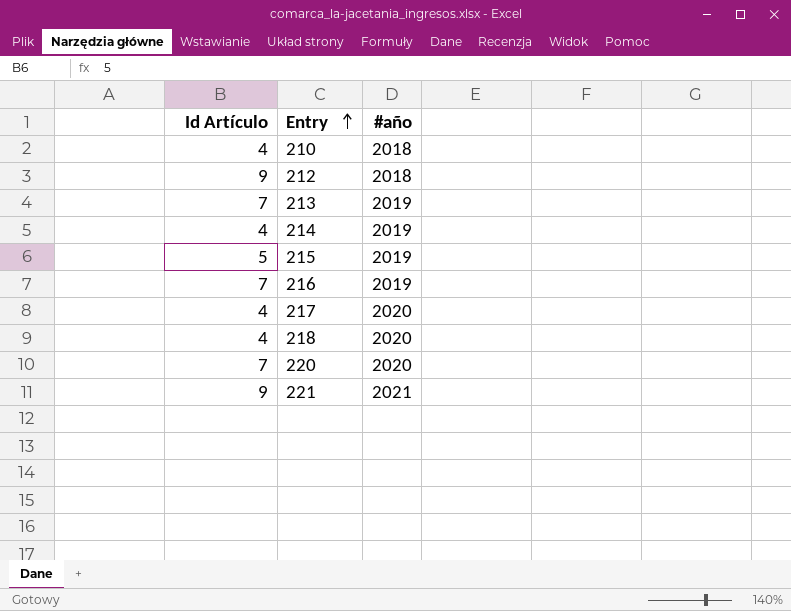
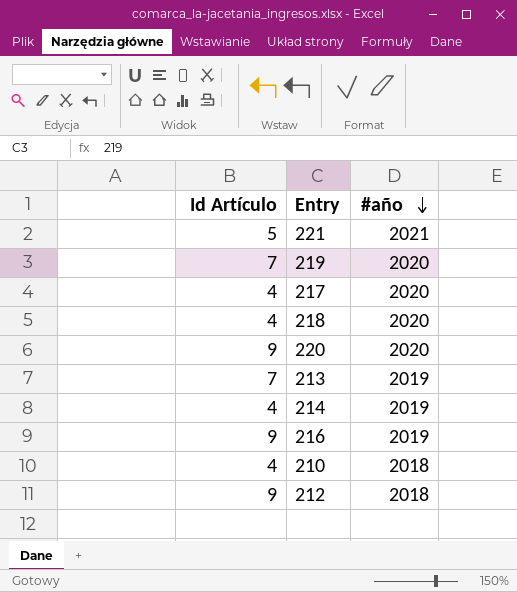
row order: Entry ascending -> #año descending
row 215: 5 | 2019 -> none
221 | Id Artículo: 9 -> 5
row 219: none -> 7 | 2020
220 | Id Artículo: 7 -> 9
216 | Id Artículo: 7 -> 9

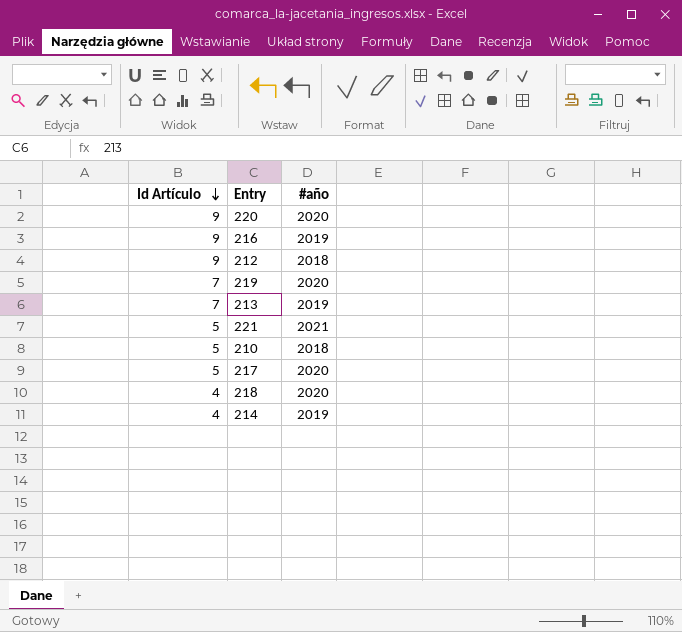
row order: #año descending -> Id Artículo descending
210 | Id Artículo: 4 -> 5
217 | Id Artículo: 4 -> 5

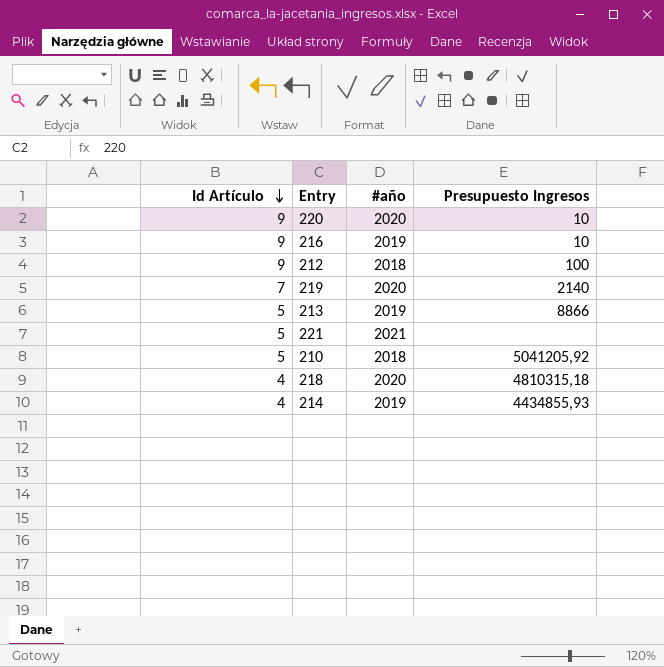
column Presupuesto Ingresos | position: none -> 4
row 217: 5 | 2020 -> none
213 | Id Artículo: 7 -> 5

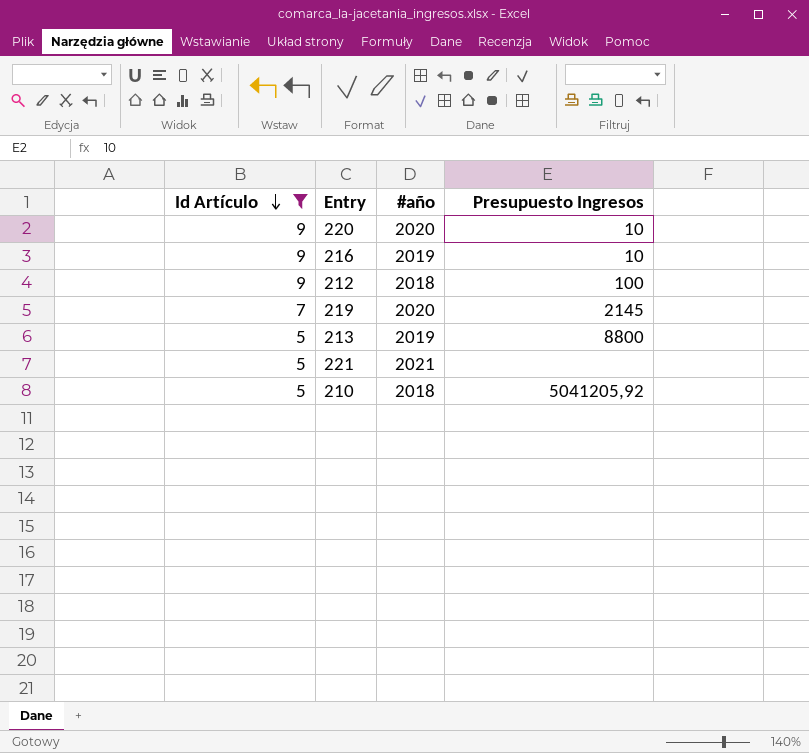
filter: none -> Id Artículo != 4
219 | Presupuesto Ingresos: 2140 -> 2145
213 | Presupuesto Ingresos: 8866 -> 8800

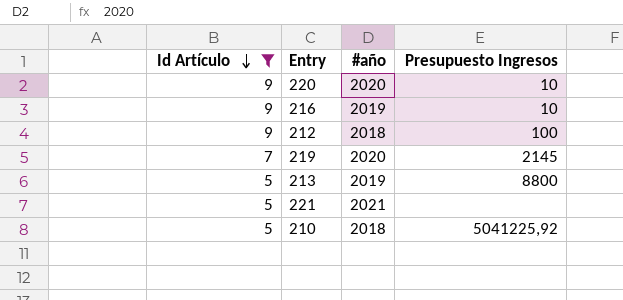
210 | Presupuesto Ingresos: 5041205,92 -> 5041225,92

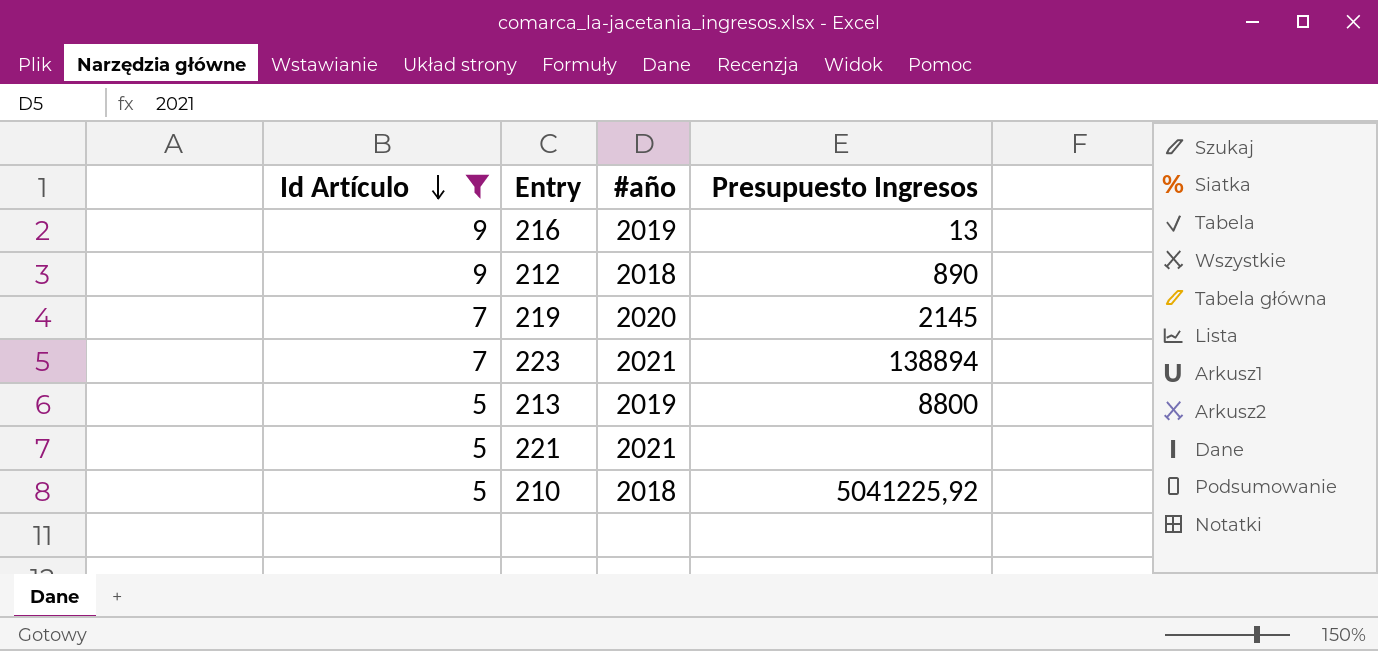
row 220: 9 | 2020 | 10 -> none
216 | Presupuesto Ingresos: 10 -> 13
212 | Presupuesto Ingresos: 100 -> 890
row 223: none -> 7 | 2021 | 138894

